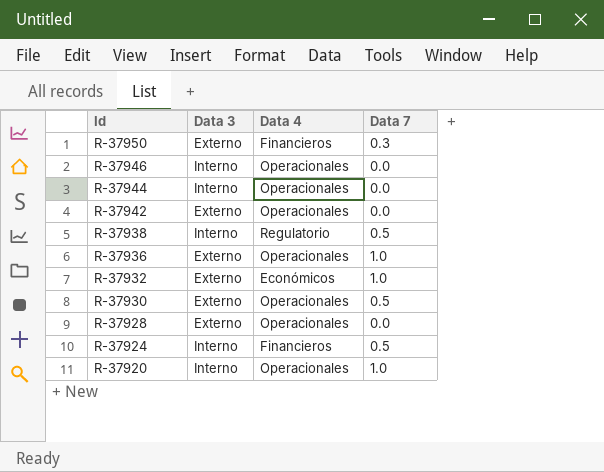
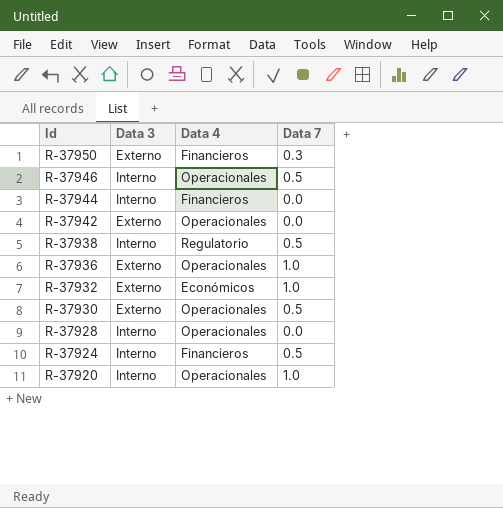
R-37946 | Data 7: 0.0 -> 0.5
R-37944 | Data 4: Operacionales -> Financieros
R-37928 | Data 3: Externo -> Interno

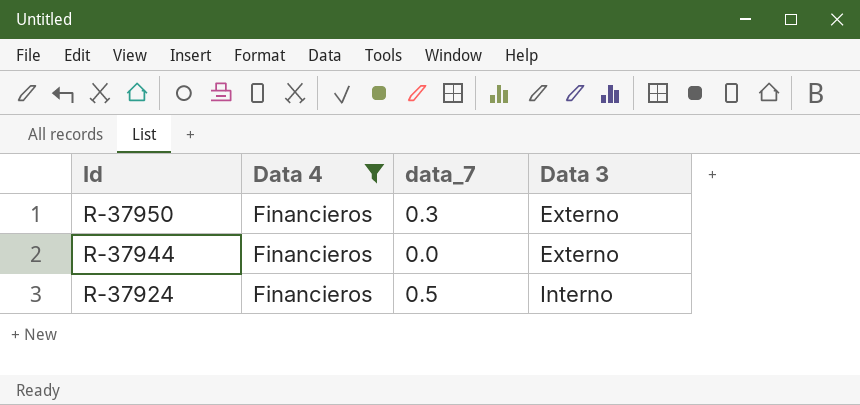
filter: none -> Data 4 = Financieros
column name: Data 7 -> data_7
column Data 3 | position: 2 -> 4
R-37944 | Data 3: Interno -> Externo

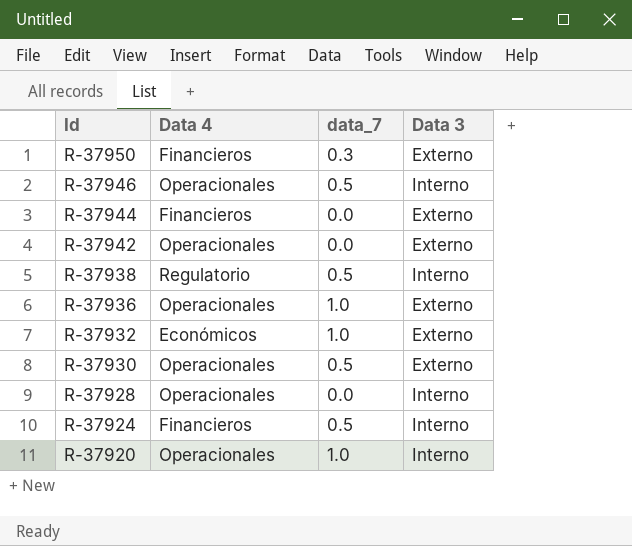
filter: Data 4 = Financieros -> none

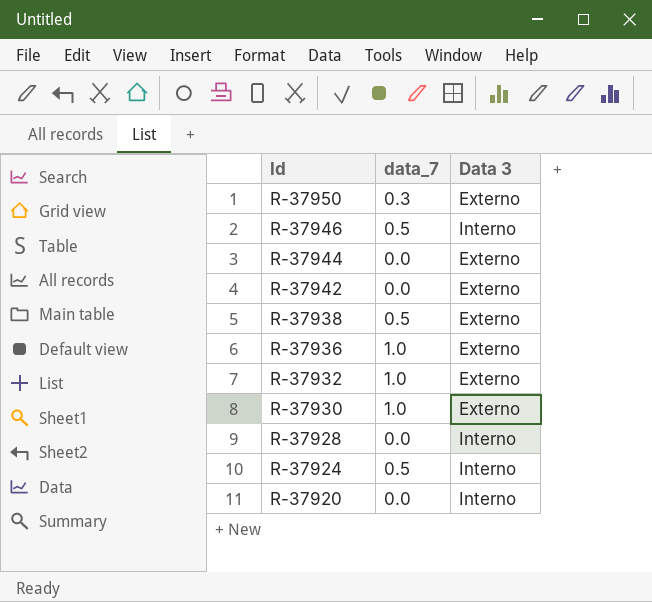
column Data 4 | position: 2 -> none
R-37938 | Data 3: Interno -> Externo
R-37930 | data_7: 0.5 -> 1.0
R-37920 | data_7: 1.0 -> 0.0

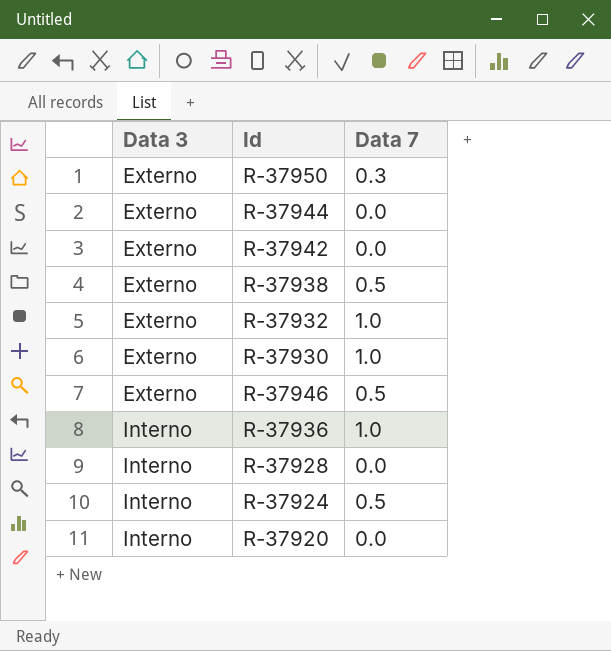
row order: Id descending -> Data 3 ascending
column Data 3 | position: 3 -> 1
column name: data_7 -> Data 7
R-37946 | Data 3: Interno -> Externo
R-37936 | Data 3: Externo -> Interno

